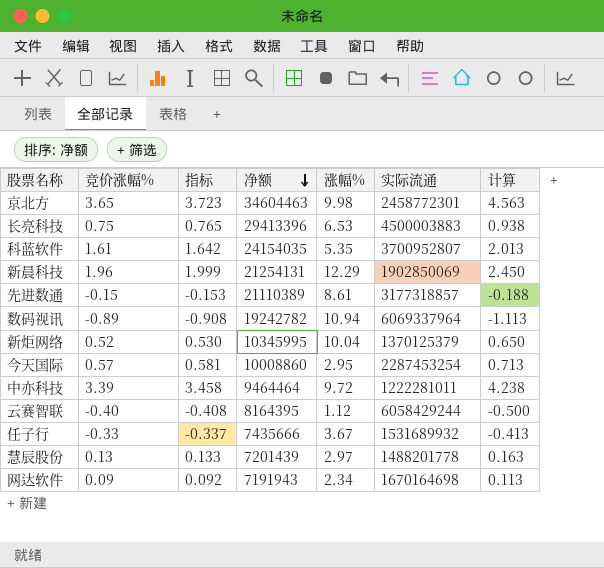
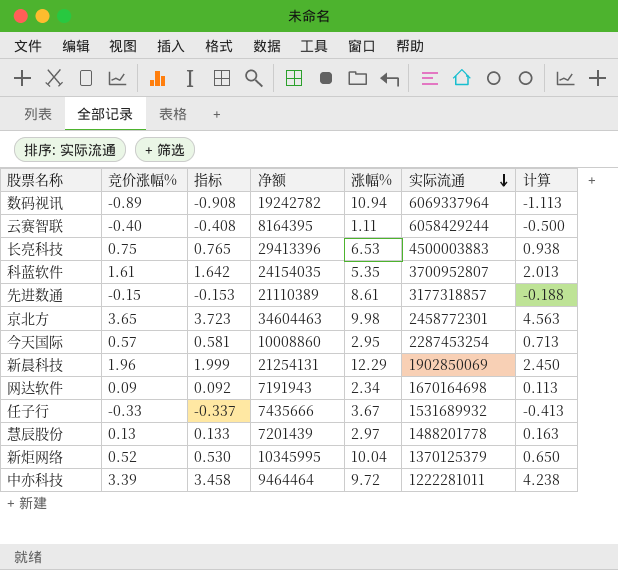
row order: 净额 descending -> 实际流通 descending
云赛智联 | 涨幅%: 1.12 -> 1.11

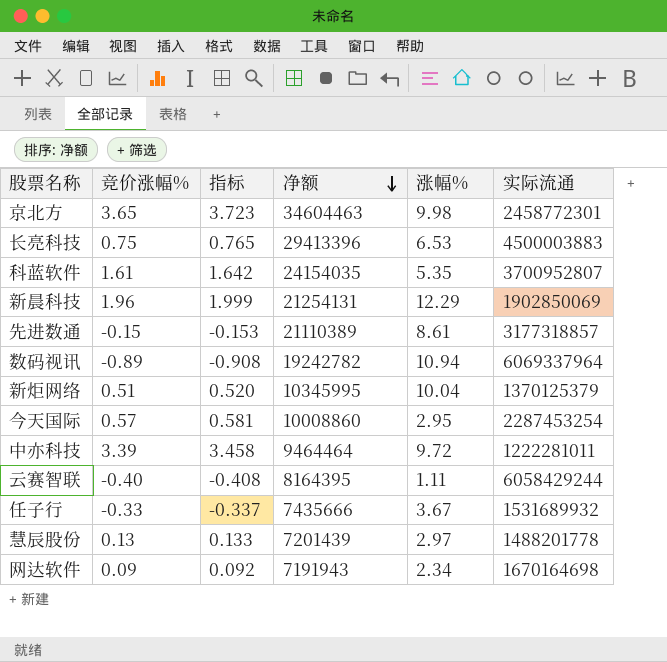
row order: 实际流通 descending -> 净额 descending
column 计算 | formula: [竞价涨幅%] * 1.25 -> none
新炬网络 | 竞价涨幅%: 0.52 -> 0.51
新炬网络 | 指标: 0.530 -> 0.520

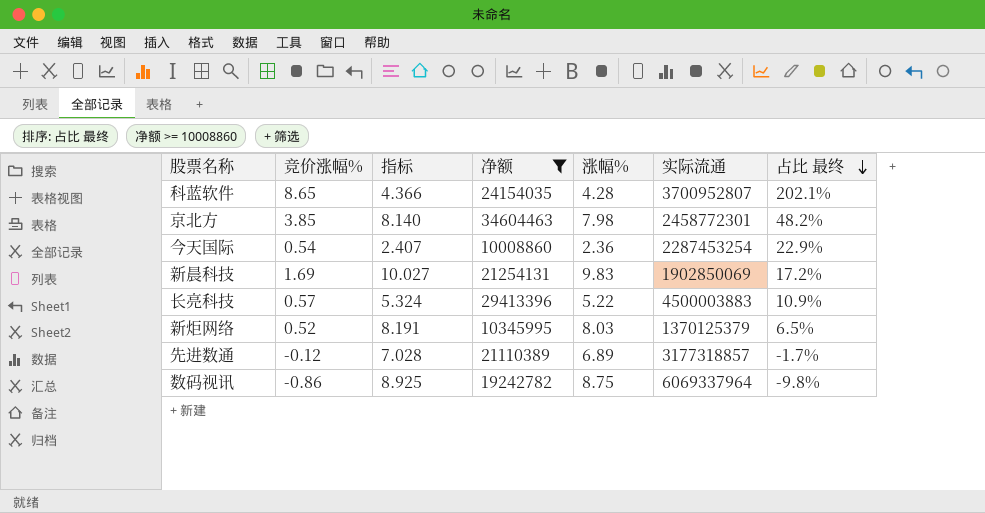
filter: none -> 净额 >= 10008860
row order: 净额 descending -> 占比 最终 descending
column 指标 | formula: [竞价涨幅%] * 1.02 -> [涨幅%] * 1.02
column 占比 最终 | formula: none -> [竞价涨幅%] / [涨幅%]
科蓝软件 | 竞价涨幅%: 1.61 -> 8.65
科蓝软件 | 涨幅%: 5.35 -> 4.28
京北方 | 竞价涨幅%: 3.65 -> 3.85
京北方 | 涨幅%: 9.98 -> 7.98
今天国际 | 竞价涨幅%: 0.57 -> 0.54
今天国际 | 涨幅%: 2.95 -> 2.36
新晨科技 | 竞价涨幅%: 1.96 -> 1.69
新晨科技 | 涨幅%: 12.29 -> 9.83
长亮科技 | 竞价涨幅%: 0.75 -> 0.57
长亮科技 | 涨幅%: 6.53 -> 5.22
新炬网络 | 竞价涨幅%: 0.51 -> 0.52
新炬网络 | 涨幅%: 10.04 -> 8.03
先进数通 | 竞价涨幅%: -0.15 -> -0.12
先进数通 | 涨幅%: 8.61 -> 6.89
数码视讯 | 竞价涨幅%: -0.89 -> -0.86
数码视讯 | 涨幅%: 10.94 -> 8.75

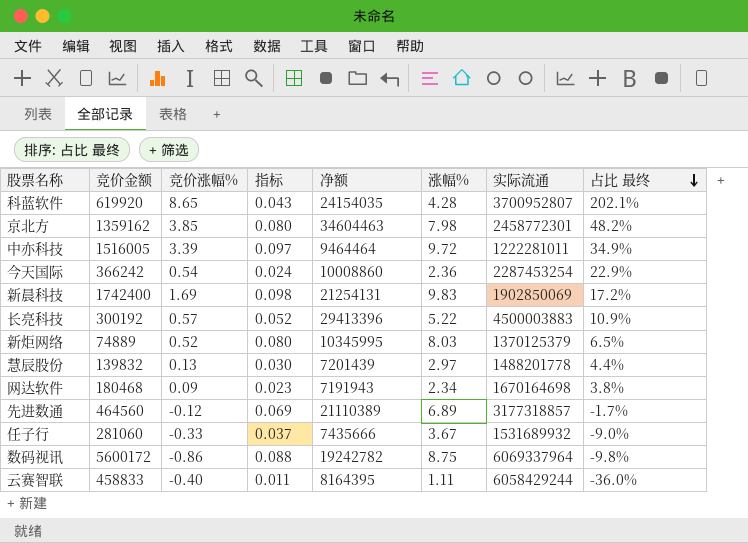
filter: 净额 >= 10008860 -> none
column 竞价金额 | position: none -> 2
column 指标 | formula: [涨幅%] * 1.02 -> [涨幅%] * 0.01

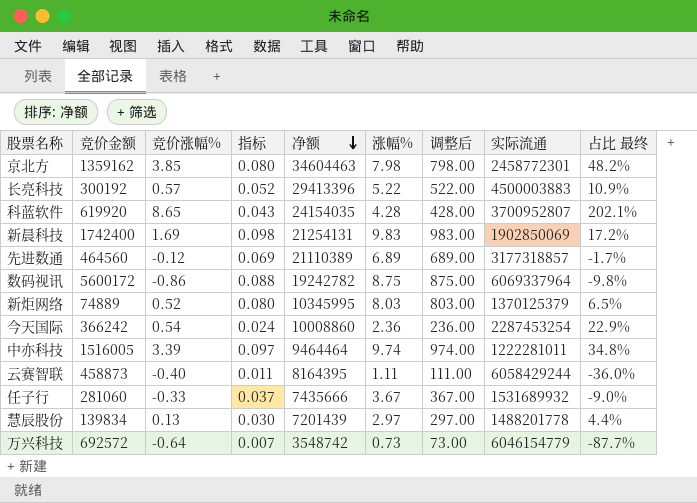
row order: 占比 最终 descending -> 净额 descending
column 调整后 | formula: none -> [涨幅%] * 100
row 网达软件: 180468 | 0.09 | 0.023 | 7191943 | 2.34 | 1670164698 | 3.8% -> none
中亦科技 | 涨幅%: 9.72 -> 9.74
中亦科技 | 占比 最终: 34.9% -> 34.8%
云赛智联 | 竞价金额: 458833 -> 458873
慧辰股份 | 竞价金额: 139832 -> 139834
row 万兴科技: none -> 692572 | -0.64 | 0.007 | 3548742 | 0.73 | 73.00 | 6046154779 | -87.7%

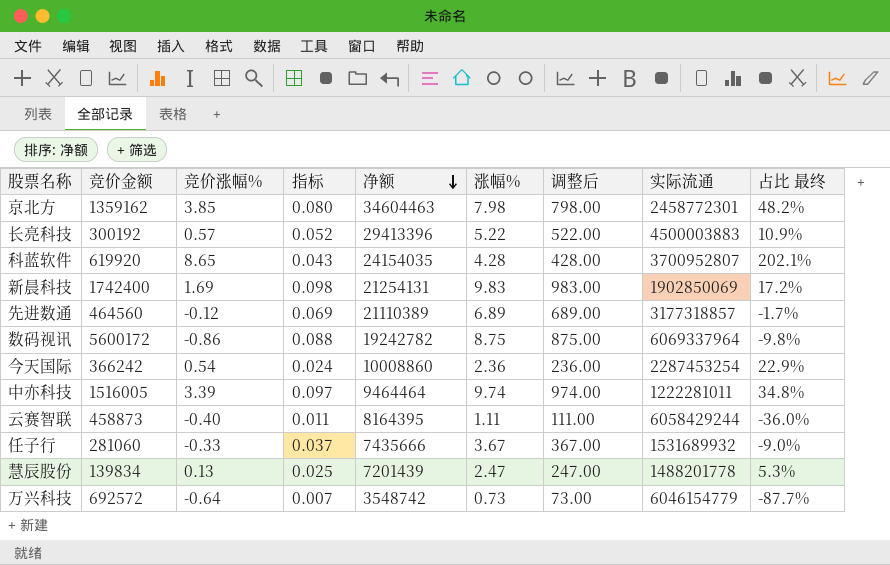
row 新炬网络: 74889 | 0.52 | 0.080 | 10345995 | 8.03 | 803.00 | 1370125379 | 6.5% -> none
慧辰股份 | 指标: 0.030 -> 0.025
慧辰股份 | 涨幅%: 2.97 -> 2.47
慧辰股份 | 调整后: 297.00 -> 247.00
慧辰股份 | 占比 最终: 4.4% -> 5.3%

